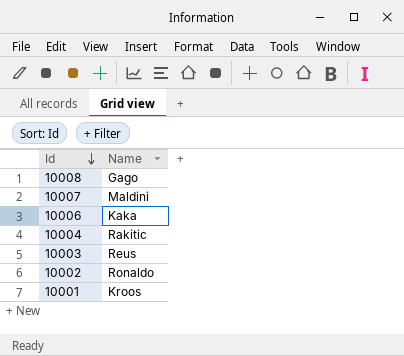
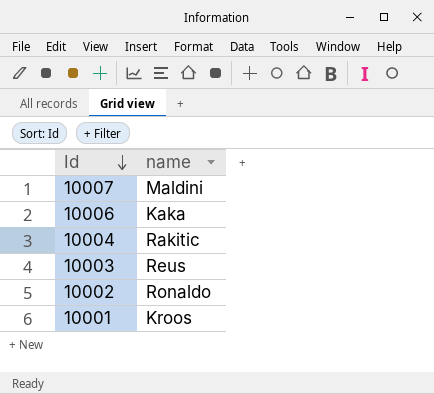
column name: Name -> name
row 10008: Gago -> none

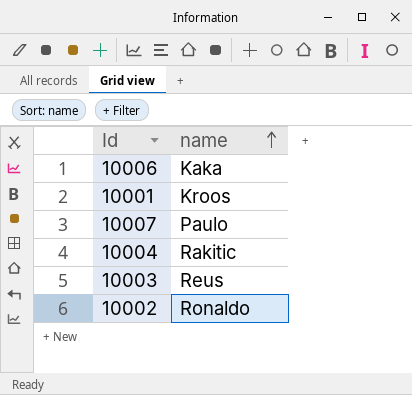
row order: Id descending -> name ascending
10007 | name: Maldini -> Paulo

